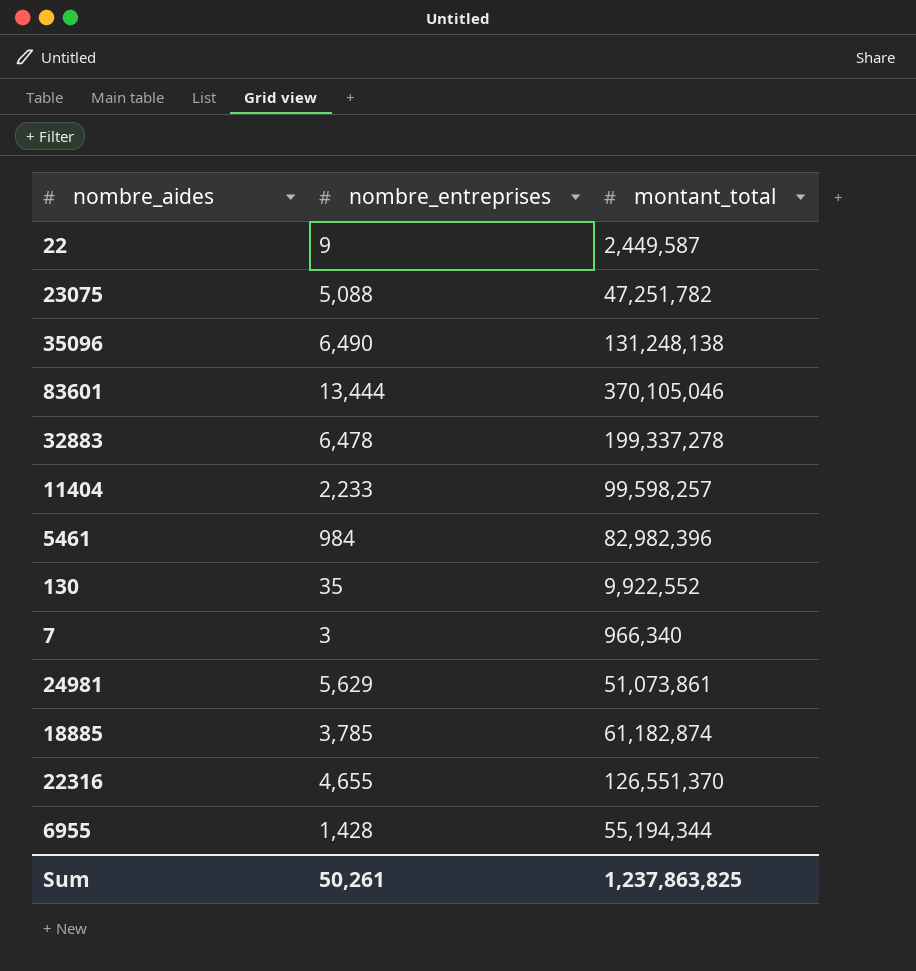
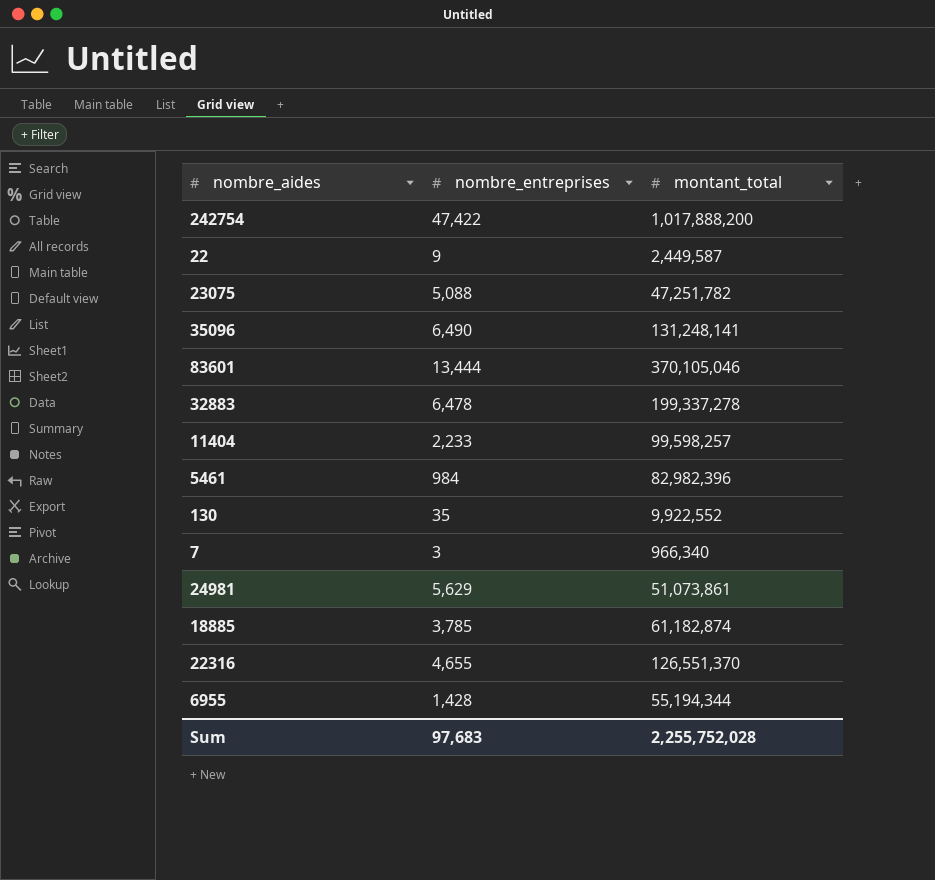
row 242754: none -> 47,422 | 1,017,888,200
35096 | montant_total: 131,248,138 -> 131,248,141
Sum | nombre_entreprises: 50,261 -> 97,683
Sum | montant_total: 1,237,863,825 -> 2,255,752,028

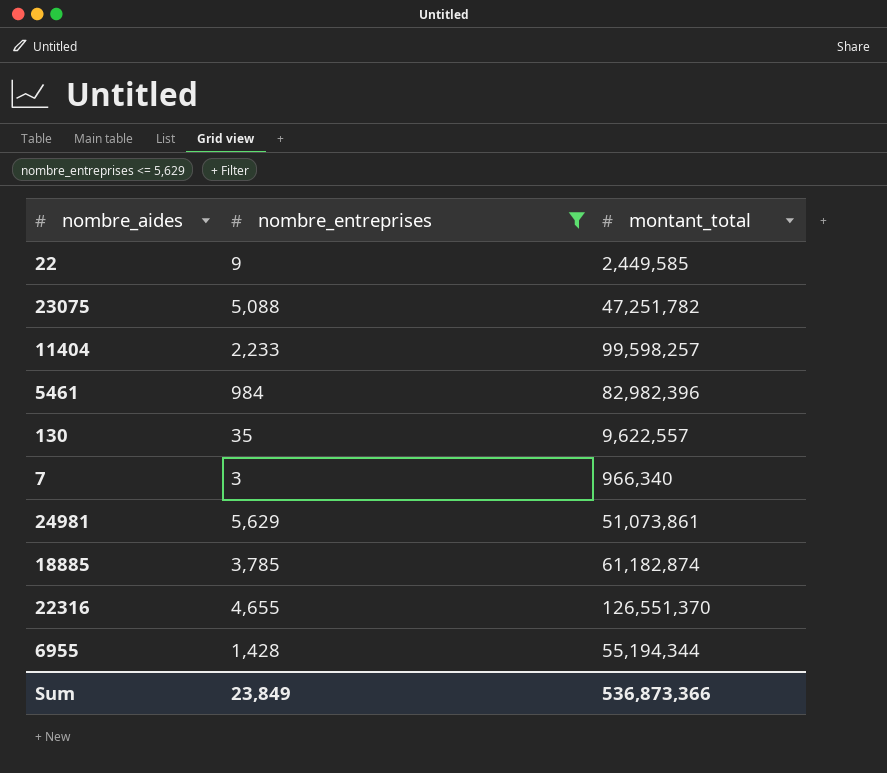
filter: none -> nombre_entreprises <= 5,629
22 | montant_total: 2,449,587 -> 2,449,585
130 | montant_total: 9,922,552 -> 9,622,557
Sum | nombre_entreprises: 97,683 -> 23,849
Sum | montant_total: 2,255,752,028 -> 536,873,366

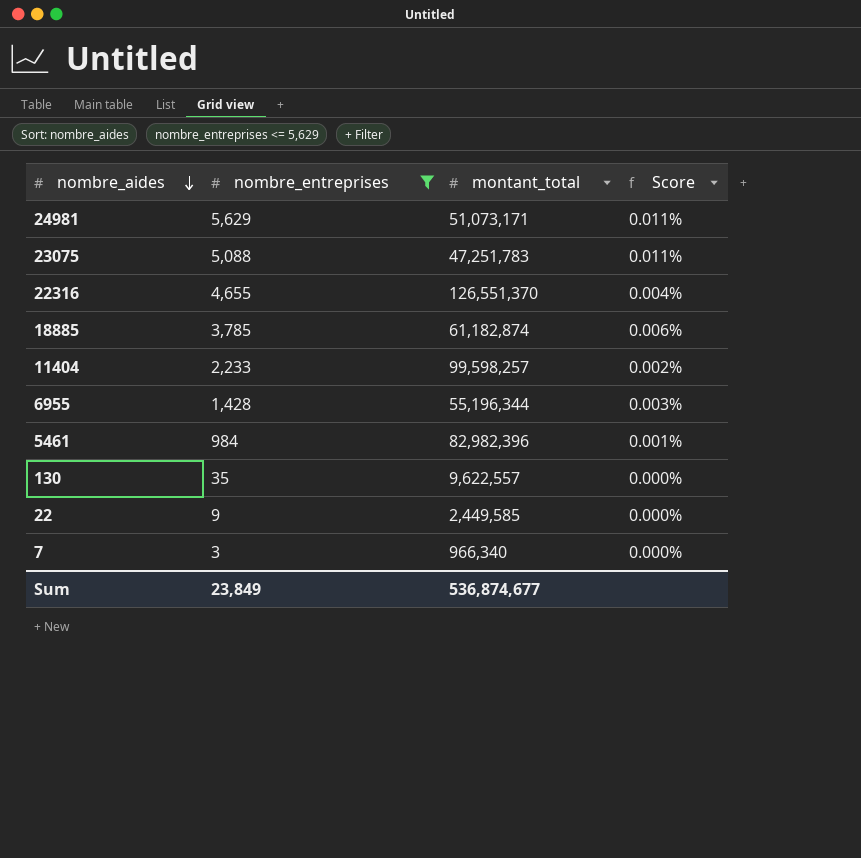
row order: none -> nombre_aides descending
column Score | formula: none -> [nombre_entreprises] / [montant_total]
24981 | montant_total: 51,073,861 -> 51,073,171
23075 | montant_total: 47,251,782 -> 47,251,783
6955 | montant_total: 55,194,344 -> 55,196,344
Sum | montant_total: 536,873,366 -> 536,874,677

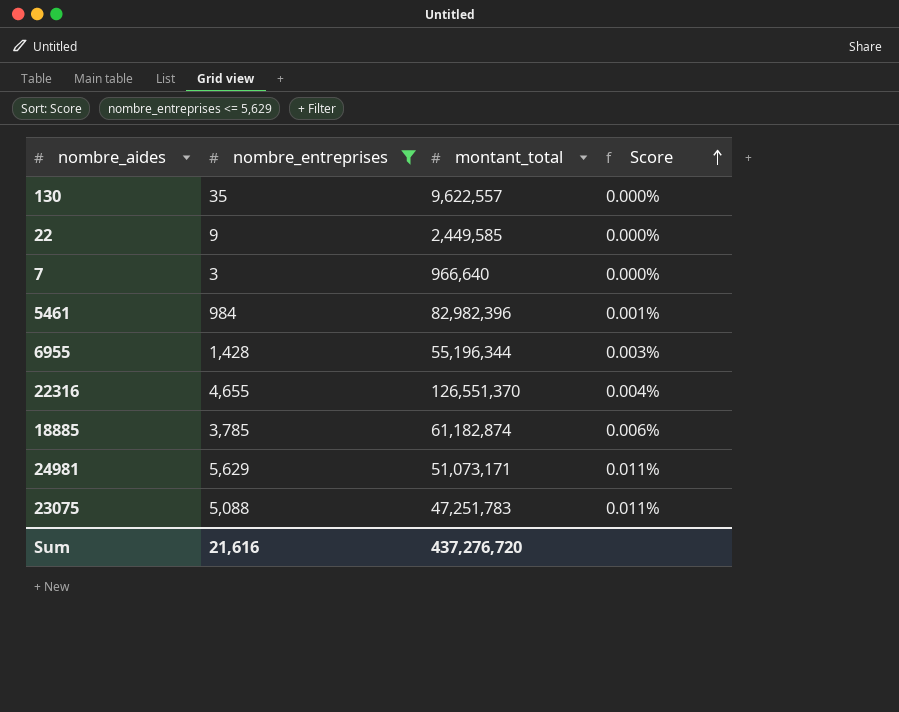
row order: nombre_aides descending -> Score ascending
row 11404: 2,233 | 99,598,257 | 0.002% -> none
7 | montant_total: 966,340 -> 966,640
Sum | nombre_entreprises: 23,849 -> 21,616
Sum | montant_total: 536,874,677 -> 437,276,720

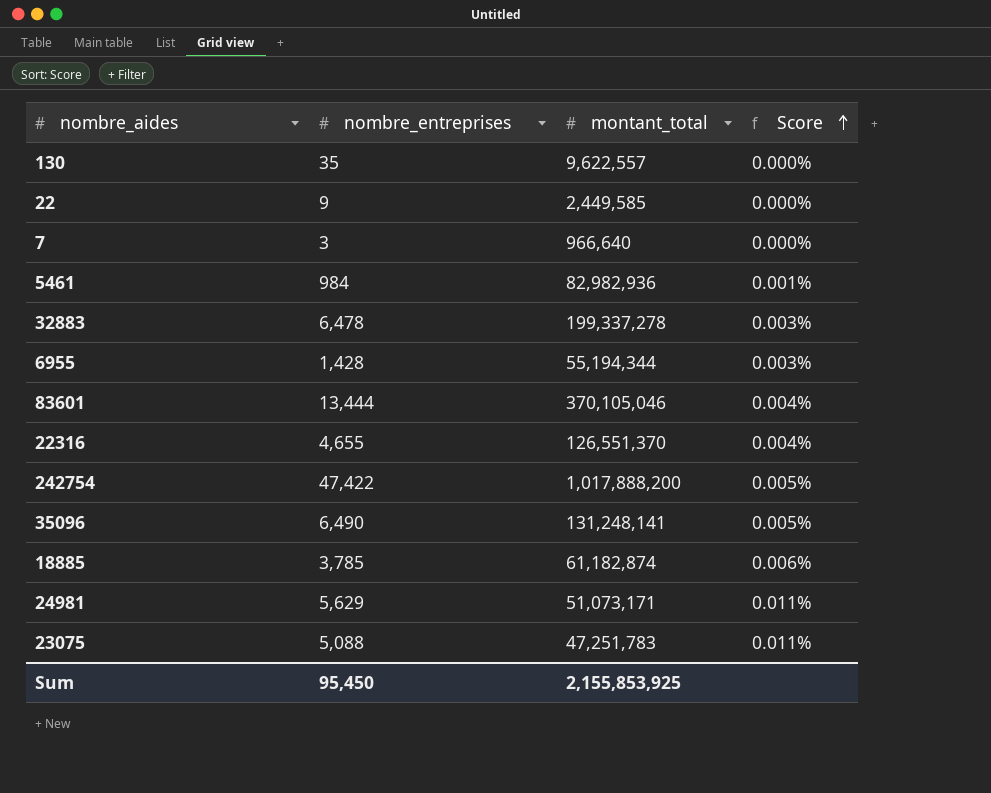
filter: nombre_entreprises <= 5,629 -> none
5461 | montant_total: 82,982,396 -> 82,982,936
6955 | montant_total: 55,196,344 -> 55,194,344
Sum | nombre_entreprises: 21,616 -> 95,450
Sum | montant_total: 437,276,720 -> 2,155,853,925

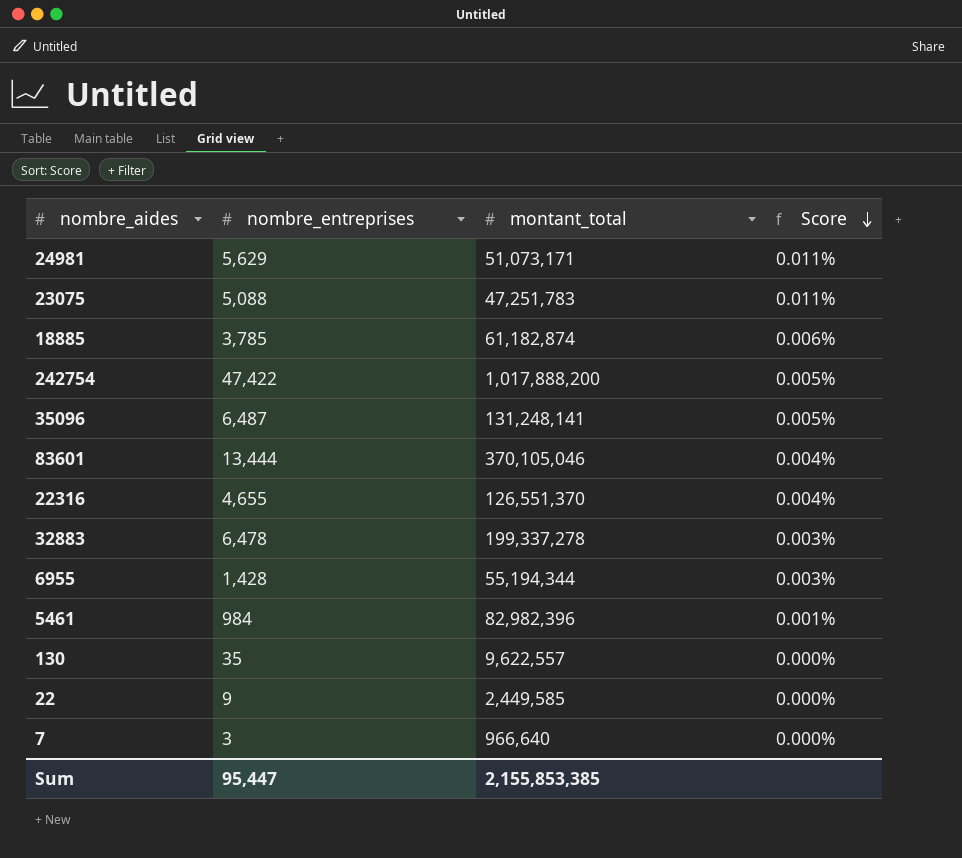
row order: Score ascending -> Score descending
35096 | nombre_entreprises: 6,490 -> 6,487
5461 | montant_total: 82,982,936 -> 82,982,396
Sum | nombre_entreprises: 95,450 -> 95,447
Sum | montant_total: 2,155,853,925 -> 2,155,853,385

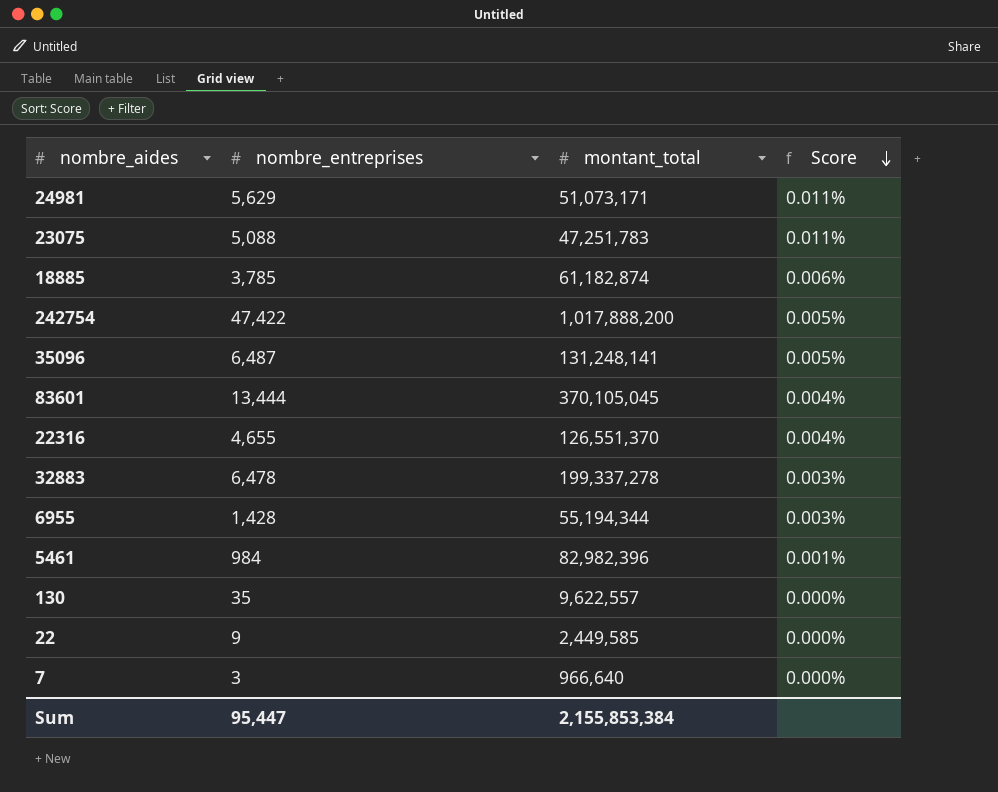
83601 | montant_total: 370,105,046 -> 370,105,045
Sum | montant_total: 2,155,853,385 -> 2,155,853,384

